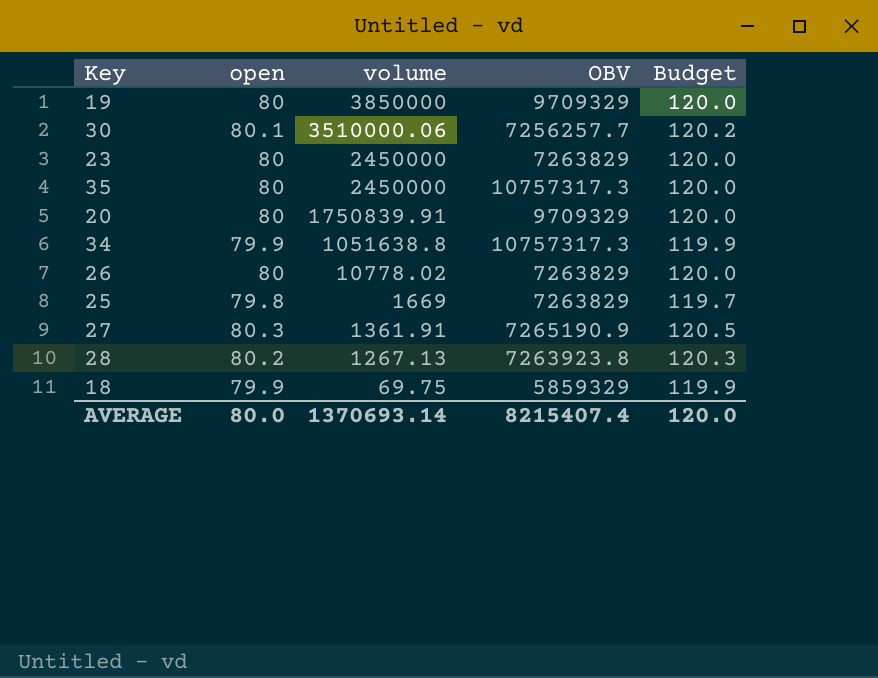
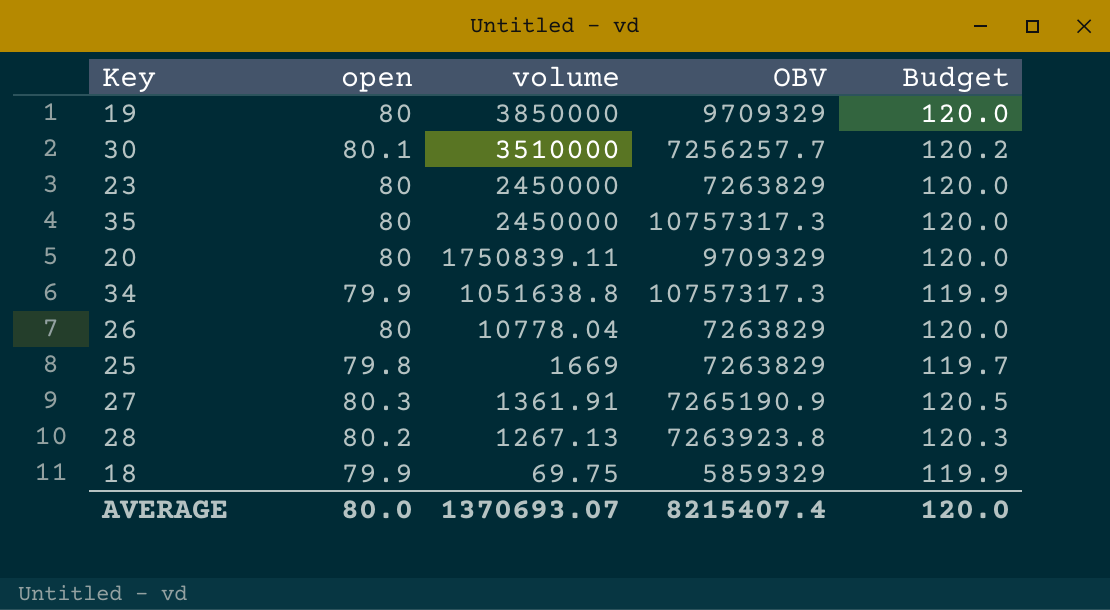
30 | volume: 3510000.06 -> 3510000
20 | volume: 1750839.91 -> 1750839.11
26 | volume: 10778.02 -> 10778.04
AVERAGE | volume: 1370693.14 -> 1370693.07

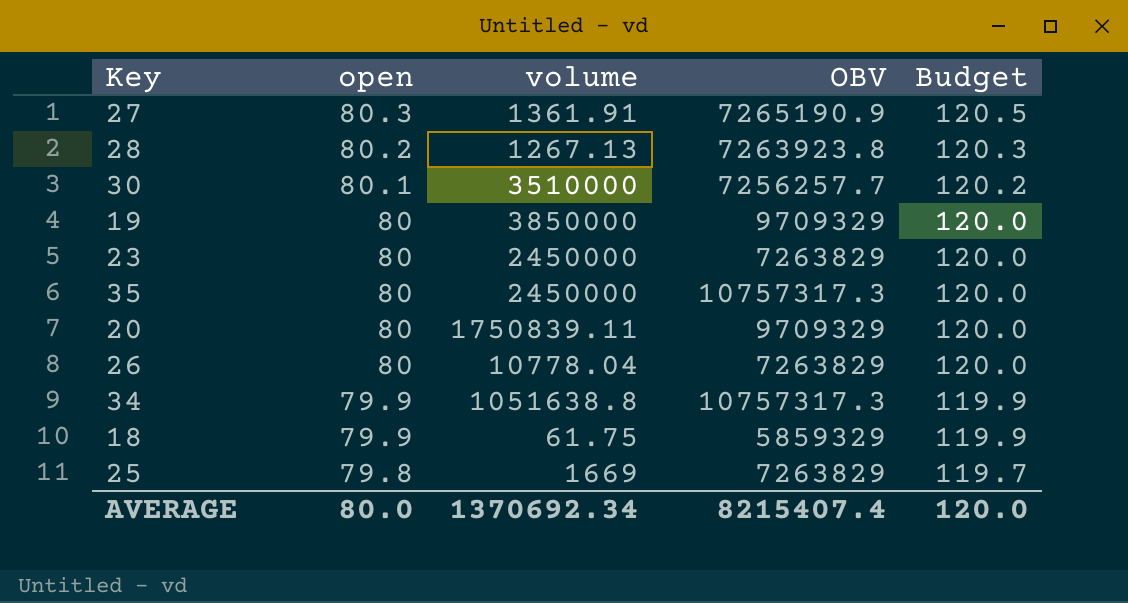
row order: volume descending -> open descending
18 | volume: 69.75 -> 61.75
AVERAGE | volume: 1370693.07 -> 1370692.34

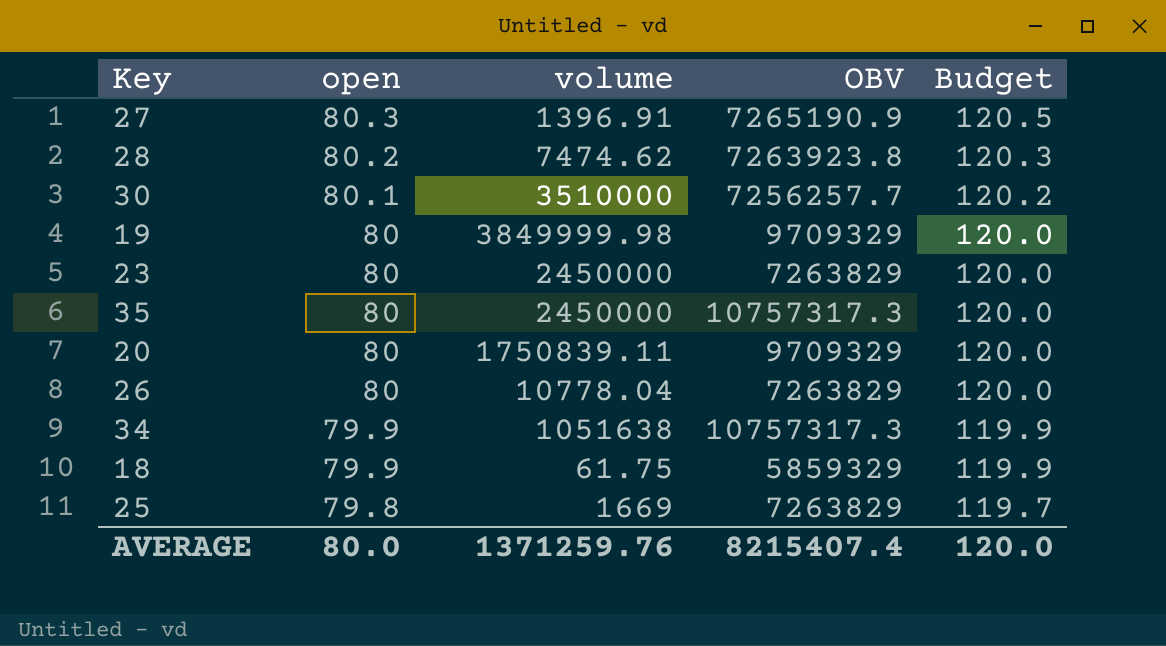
27 | volume: 1361.91 -> 1396.91
28 | volume: 1267.13 -> 7474.62
19 | volume: 3850000 -> 3849999.98
34 | volume: 1051638.8 -> 1051638
AVERAGE | volume: 1370692.34 -> 1371259.76

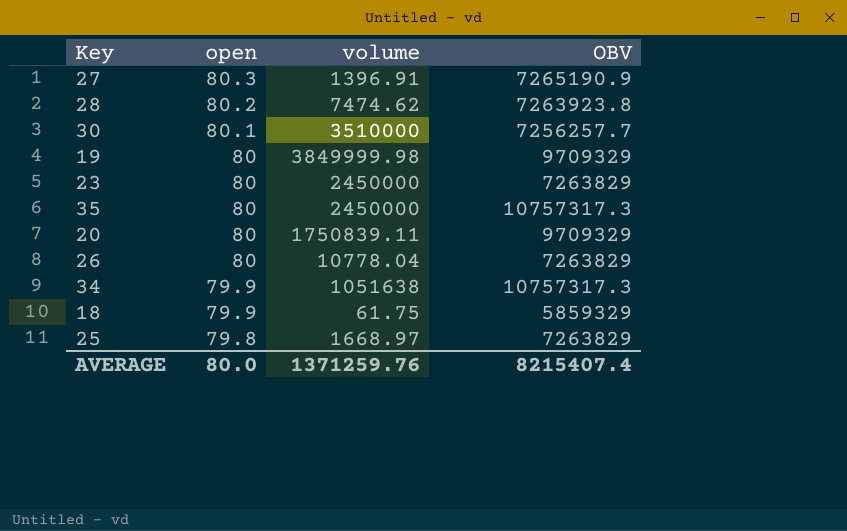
column Budget | formula: [open] * 1.5 -> none
25 | volume: 1669 -> 1668.97

